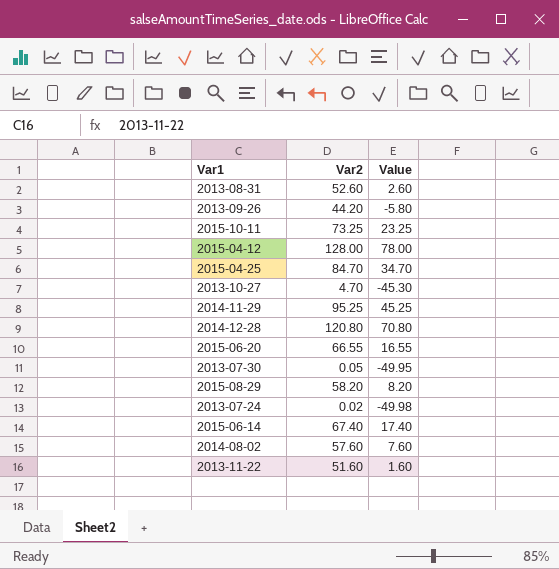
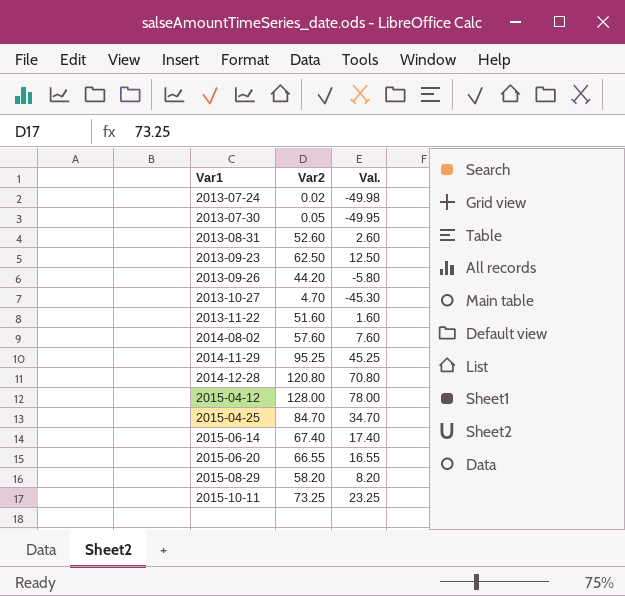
row order: none -> Var1 ascending
column name: Value -> Val.
row 2013-09-23: none -> 62.50 | 12.50

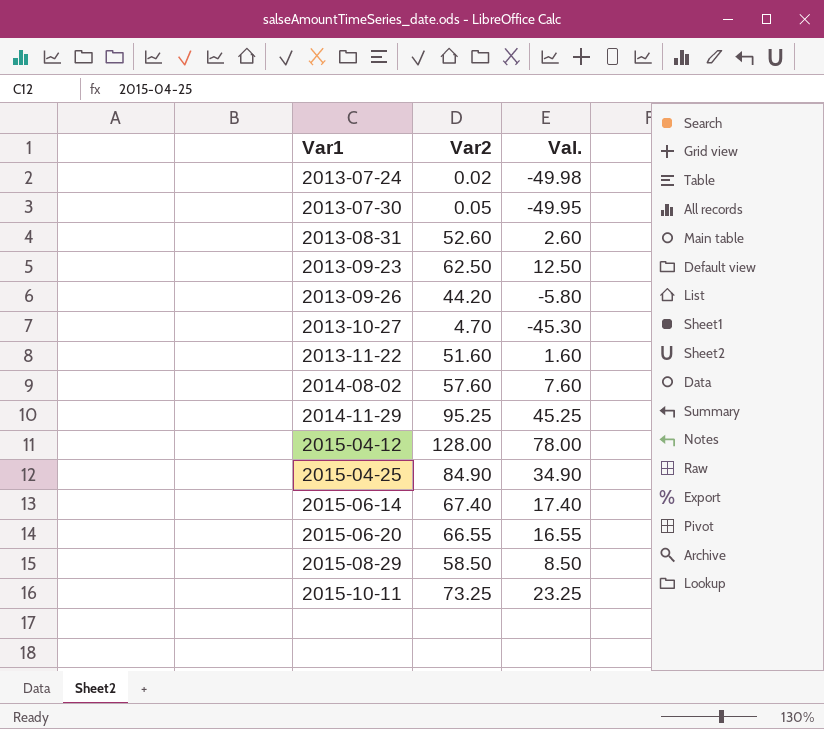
row 2014-12-28: 120.80 | 70.80 -> none
2015-04-25 | Var2: 84.70 -> 84.90
2015-04-25 | Val.: 34.70 -> 34.90
2015-08-29 | Var2: 58.20 -> 58.50
2015-08-29 | Val.: 8.20 -> 8.50

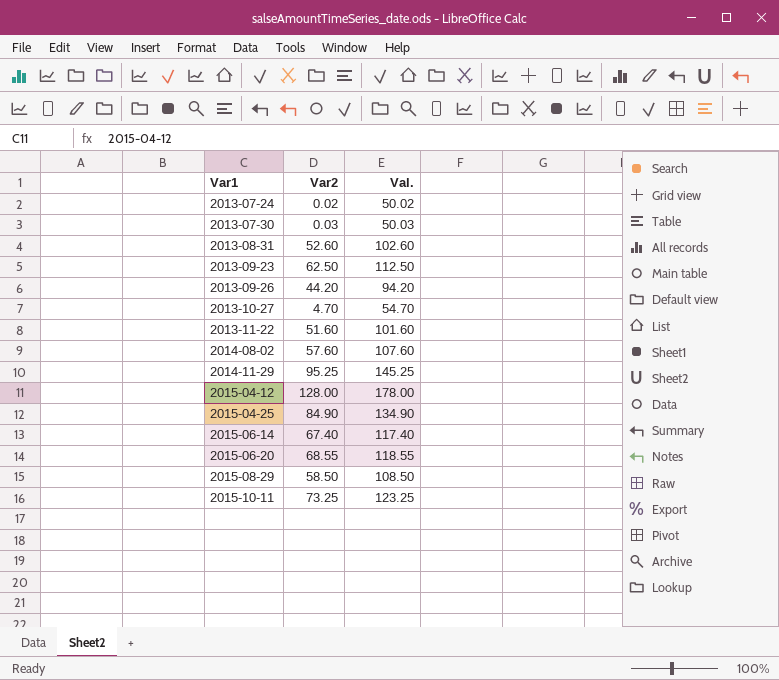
column Val. | formula: [Var2] - 50 -> [Var2] + 50
2013-07-30 | Var2: 0.05 -> 0.03
2015-06-20 | Var2: 66.55 -> 68.55

